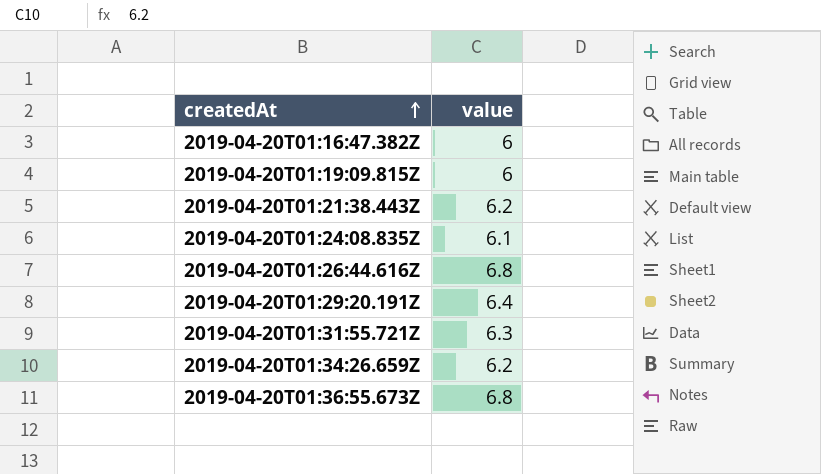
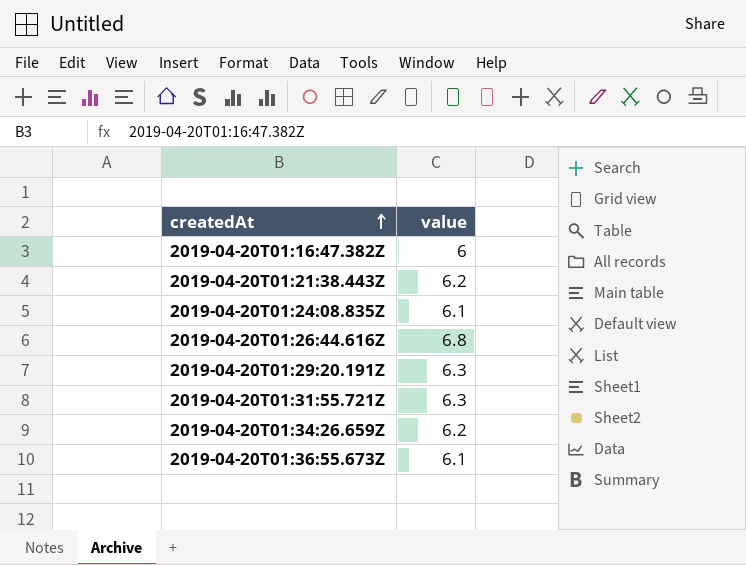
row 2019-04-20T01:19:09.815Z: 6 -> none
2019-04-20T01:29:20.191Z | value: 6.4 -> 6.3
2019-04-20T01:36:55.673Z | value: 6.8 -> 6.1

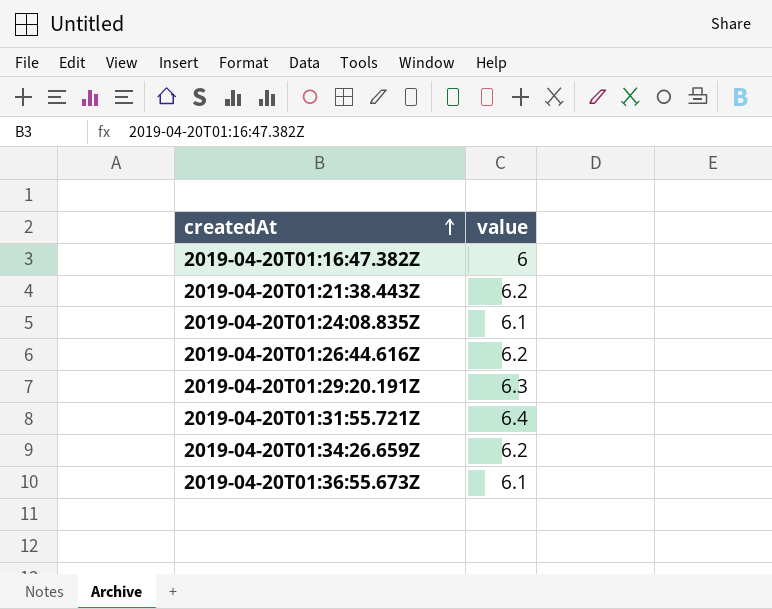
2019-04-20T01:26:44.616Z | value: 6.8 -> 6.2
2019-04-20T01:31:55.721Z | value: 6.3 -> 6.4

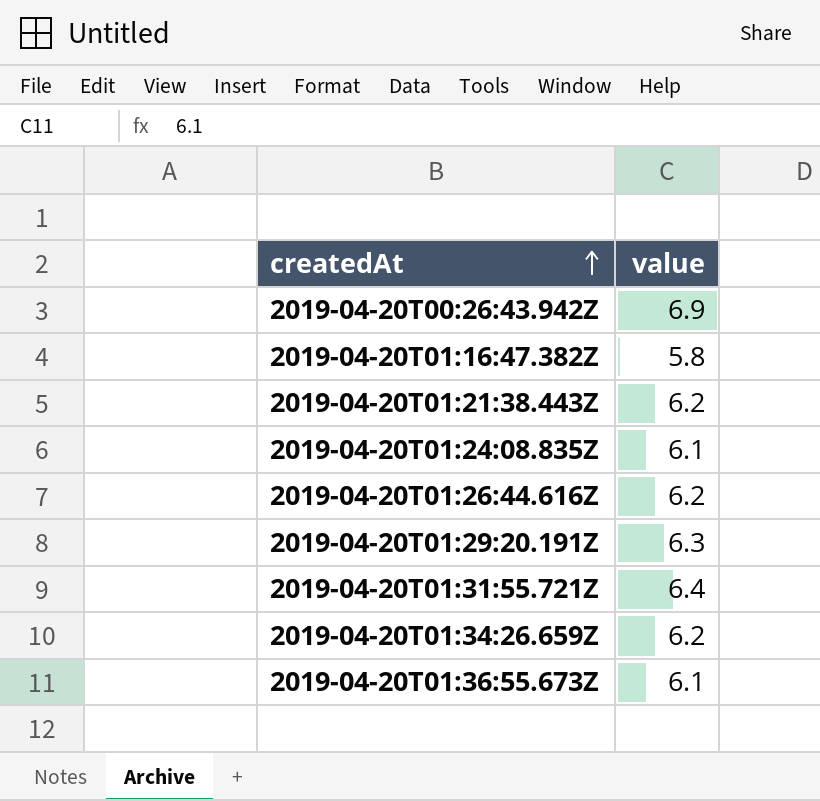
row 2019-04-20T00:26:43.942Z: none -> 6.9
2019-04-20T01:16:47.382Z | value: 6 -> 5.8

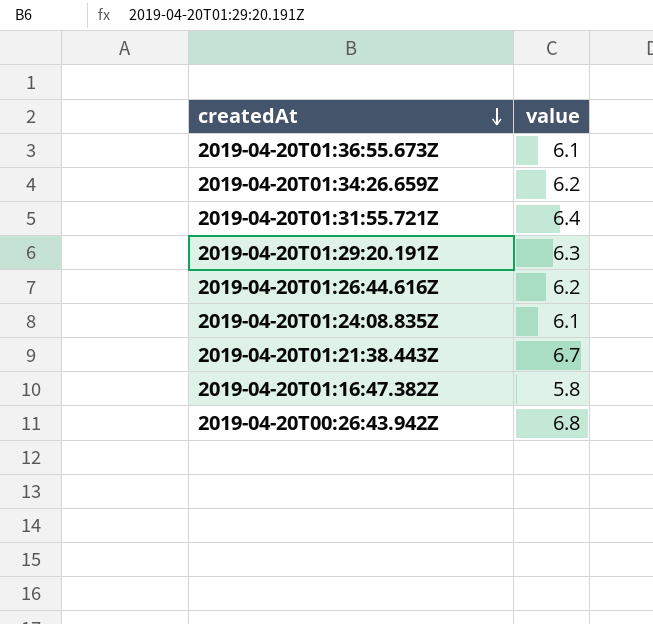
row order: createdAt ascending -> createdAt descending
2019-04-20T01:21:38.443Z | value: 6.2 -> 6.7
2019-04-20T00:26:43.942Z | value: 6.9 -> 6.8

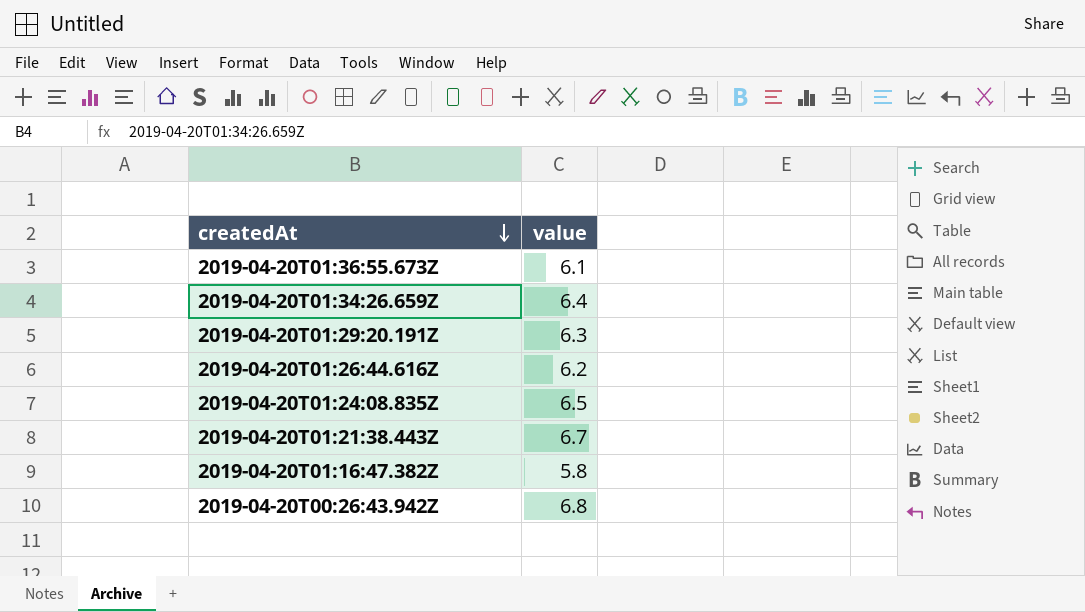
row 2019-04-20T01:31:55.721Z: 6.4 -> none
2019-04-20T01:34:26.659Z | value: 6.2 -> 6.4
2019-04-20T01:24:08.835Z | value: 6.1 -> 6.5

